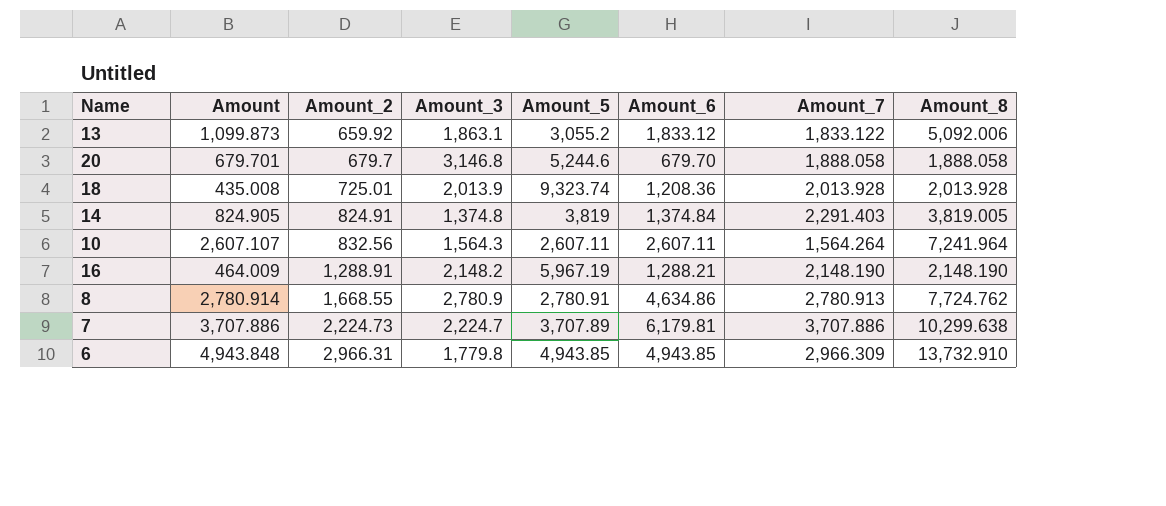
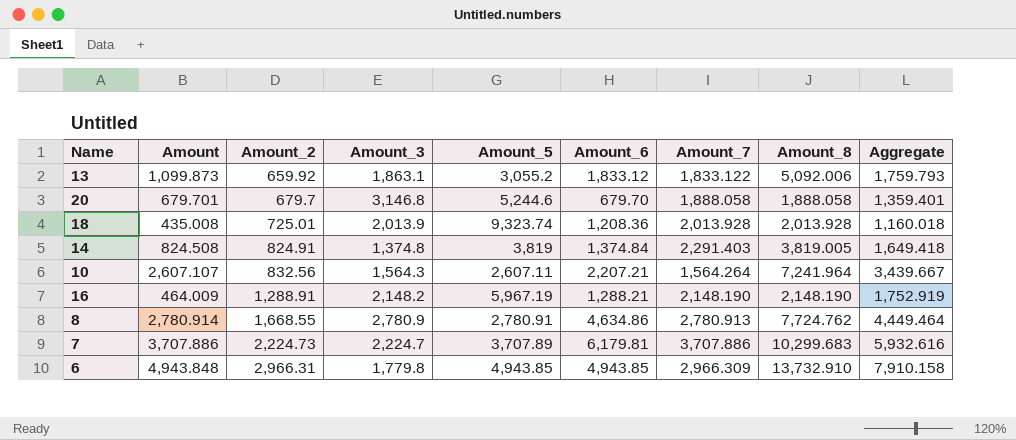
column Aggregate | formula: none -> [Amount] + [Amount_2]
14 | Amount: 824.905 -> 824.508
10 | Amount_6: 2,607.11 -> 2,207.21
7 | Amount_8: 10,299.638 -> 10,299.683

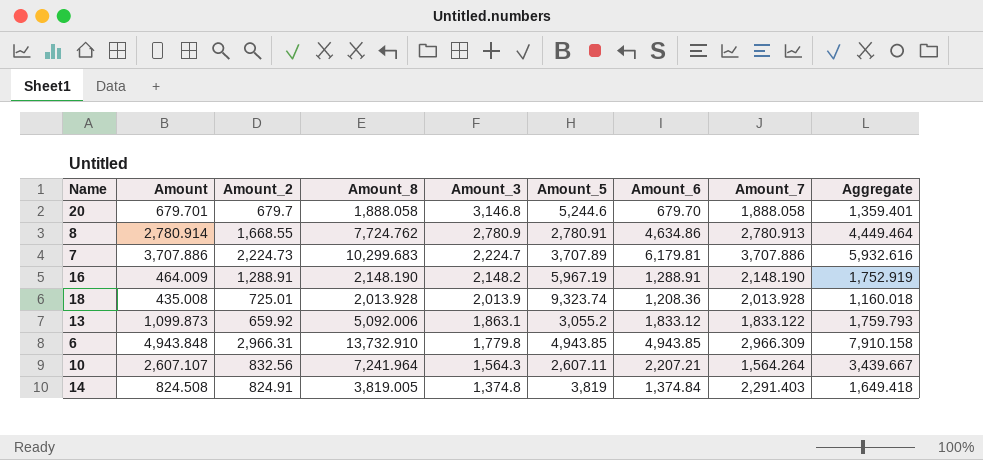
row order: Amount_2 ascending -> Amount_3 descending
column Amount_8 | position: 8 -> 4
16 | Amount_6: 1,288.21 -> 1,288.91

